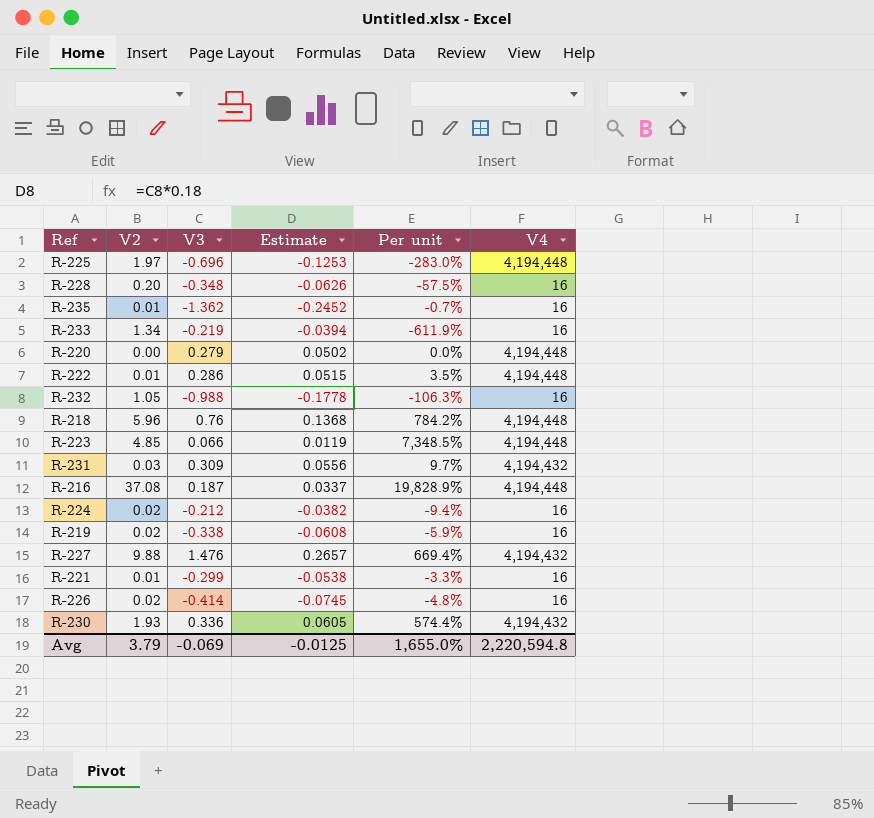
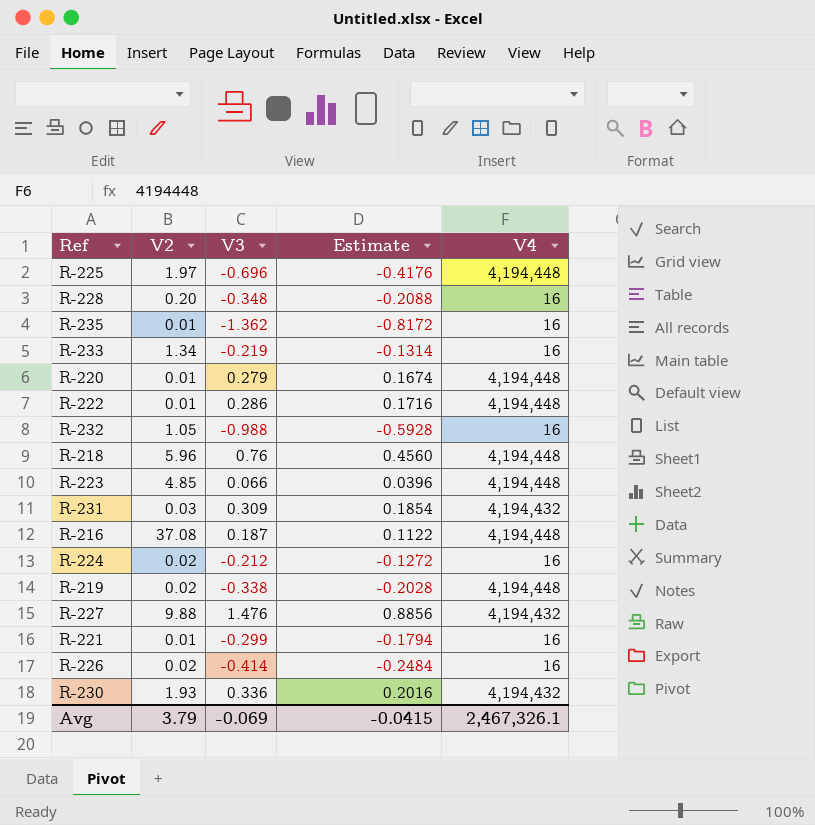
column Per unit | formula: [V2] / [V3] -> none
column Estimate | formula: [V3] * 0.18 -> [V3] * 0.6
R-220 | V2: 0.00 -> 0.01
R-219 | V4: 16 -> 4,194,448
Avg | Estimate: -0.0125 -> -0.0415
Avg | V4: 2,220,594.8 -> 2,467,326.1

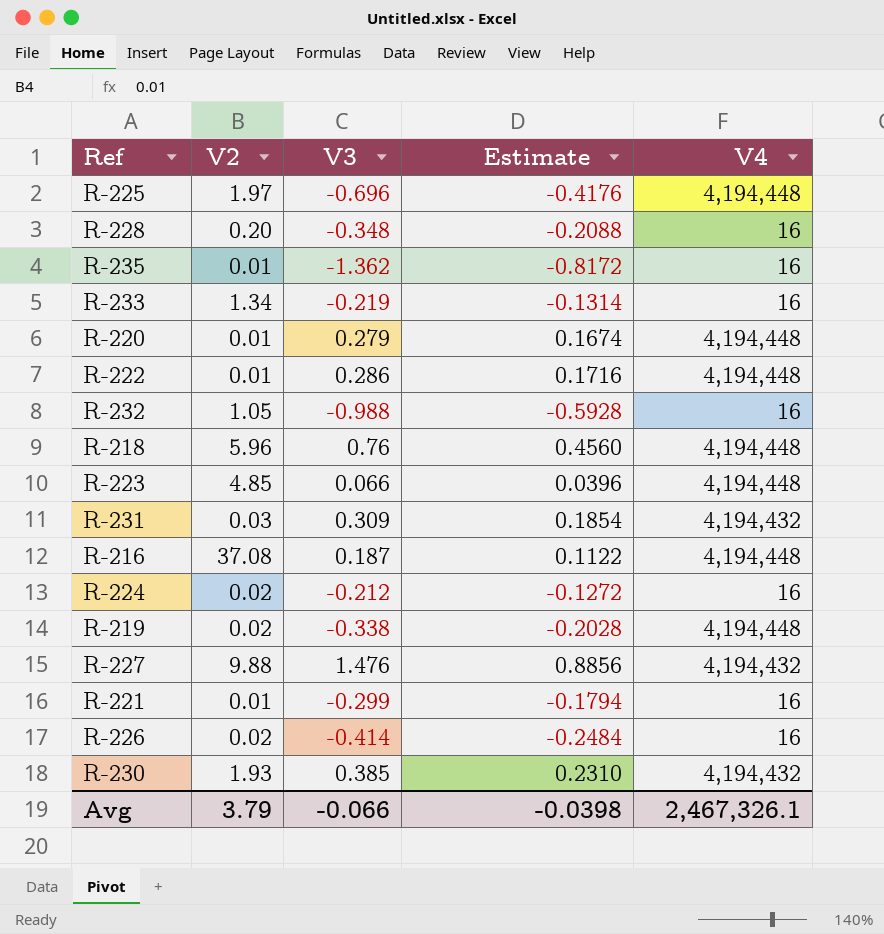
R-230 | V3: 0.336 -> 0.385
R-230 | Estimate: 0.2016 -> 0.2310
Avg | V3: -0.069 -> -0.066
Avg | Estimate: -0.0415 -> -0.0398

